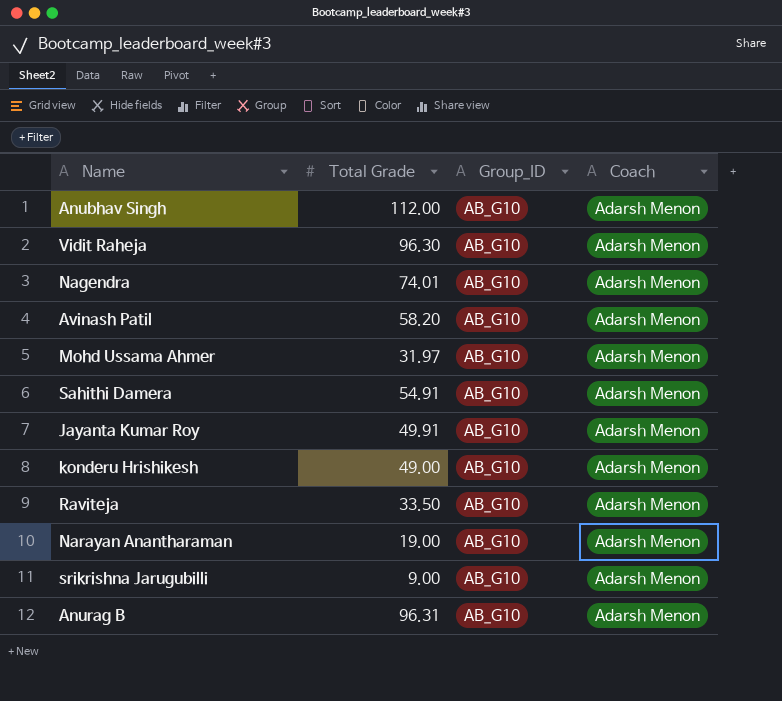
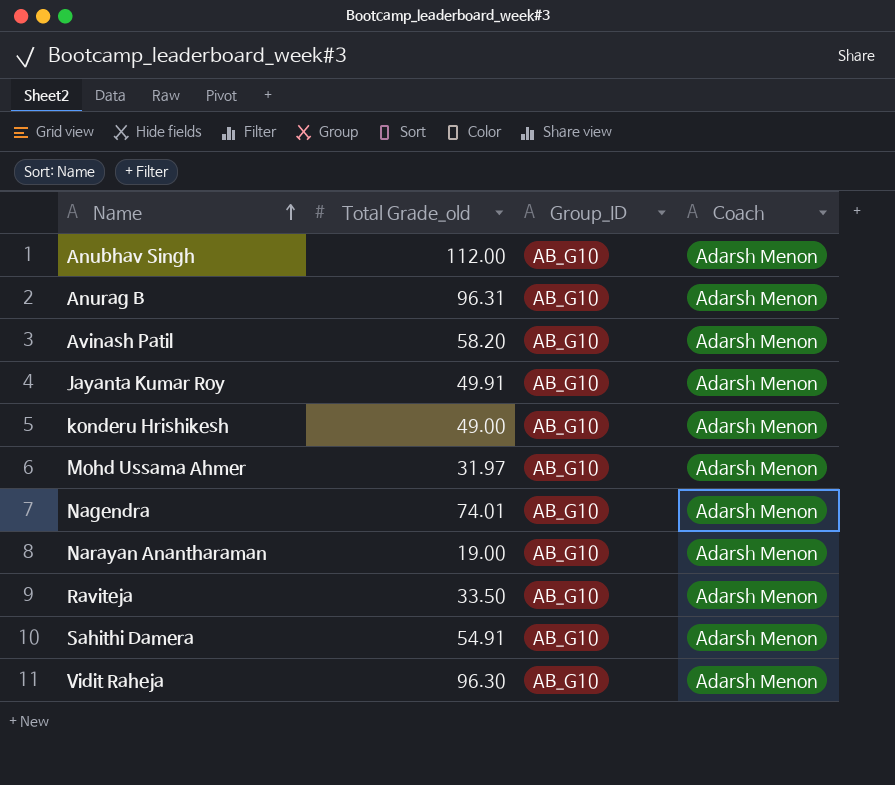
row order: none -> Name ascending
column name: Total Grade -> Total Grade_old
row srikrishna Jarugubilli: 9.00 | AB_G10 | Adarsh Menon -> none

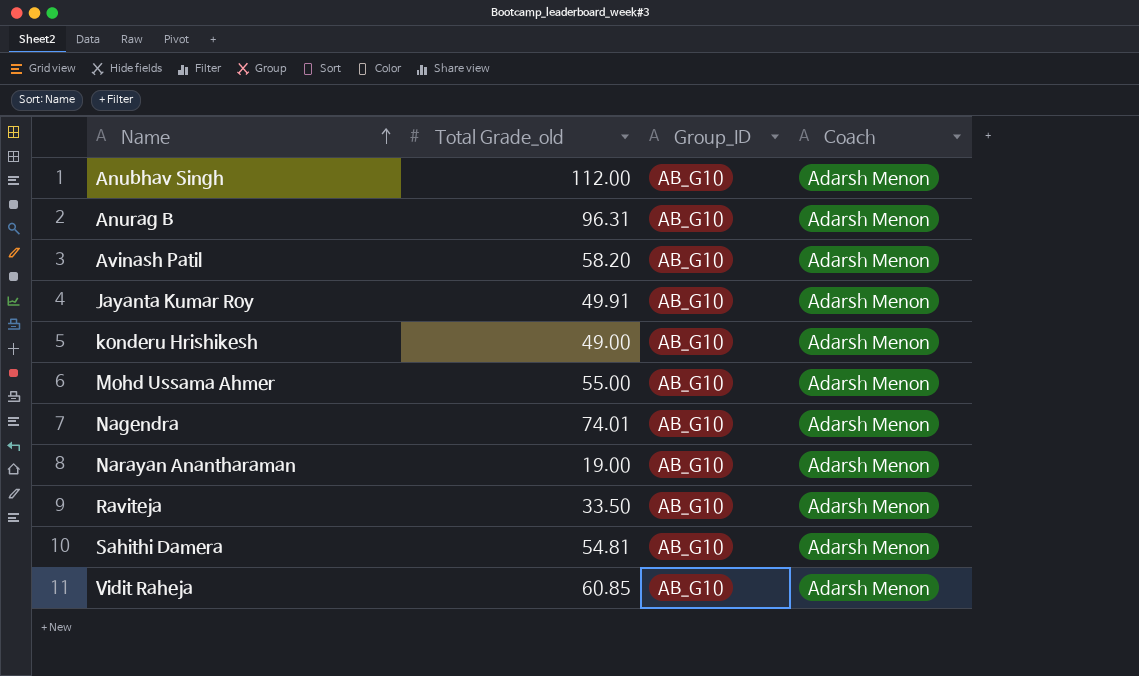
Mohd Ussama Ahmer | Total Grade_old: 31.97 -> 55.00
Sahithi Damera | Total Grade_old: 54.91 -> 54.81
Vidit Raheja | Total Grade_old: 96.30 -> 60.85

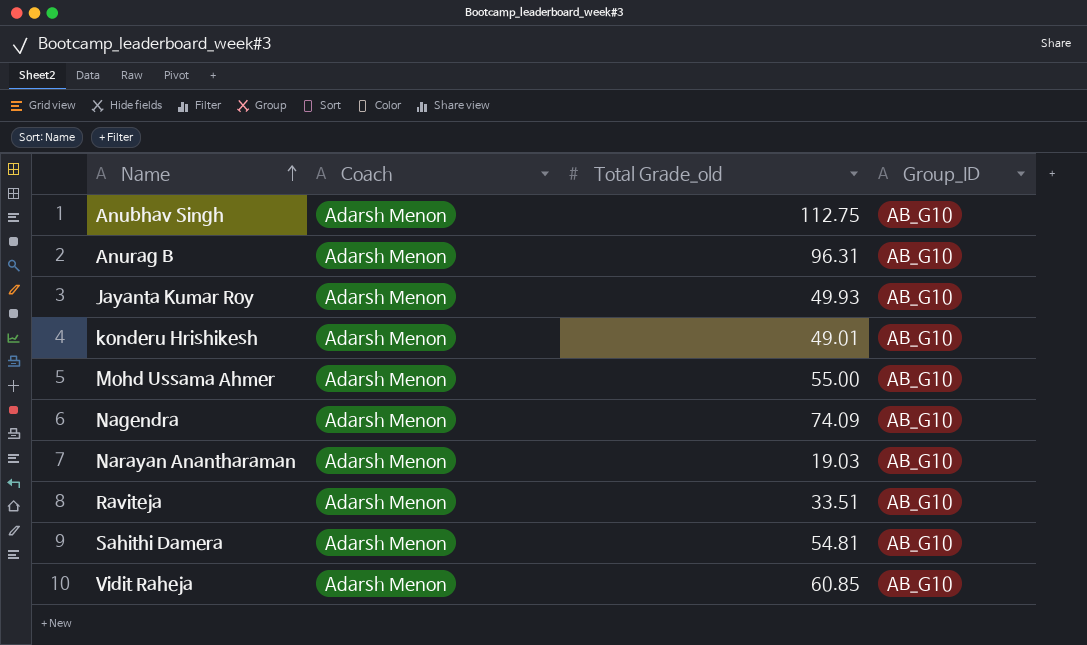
column Coach | position: 4 -> 2
row Avinash Patil: 58.20 | AB_G10 | Adarsh Menon -> none
Anubhav Singh | Total Grade_old: 112.00 -> 112.75
Jayanta Kumar Roy | Total Grade_old: 49.91 -> 49.93
konderu Hrishikesh | Total Grade_old: 49.00 -> 49.01
Nagendra | Total Grade_old: 74.01 -> 74.09
Narayan Anantharaman | Total Grade_old: 19.00 -> 19.03
Raviteja | Total Grade_old: 33.50 -> 33.51

